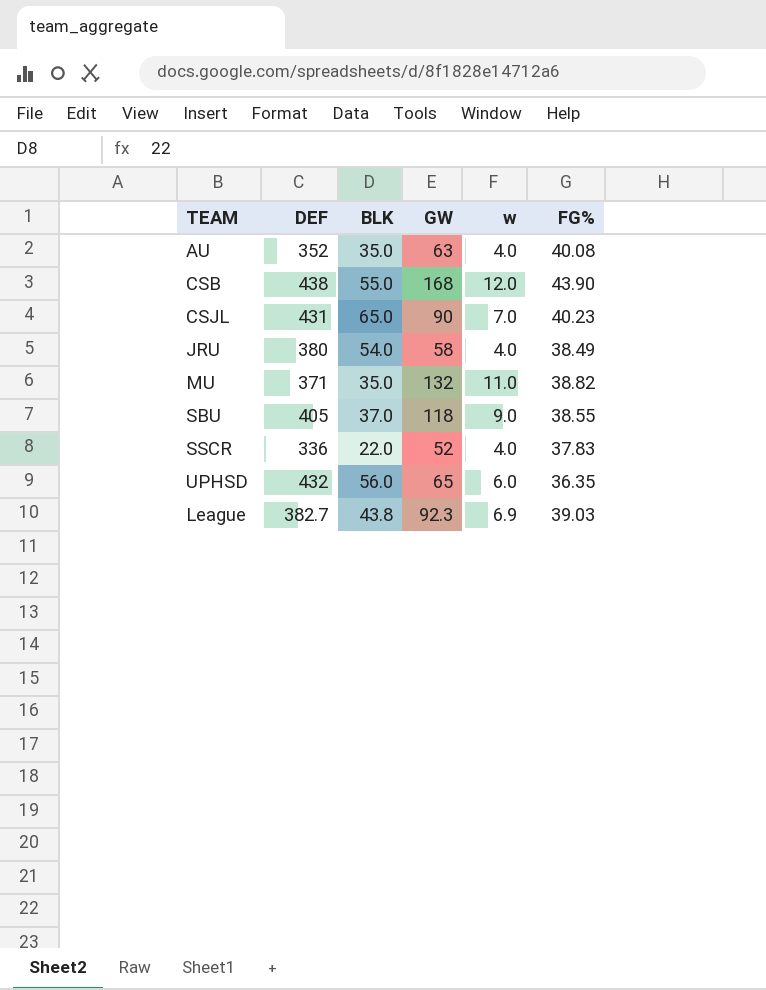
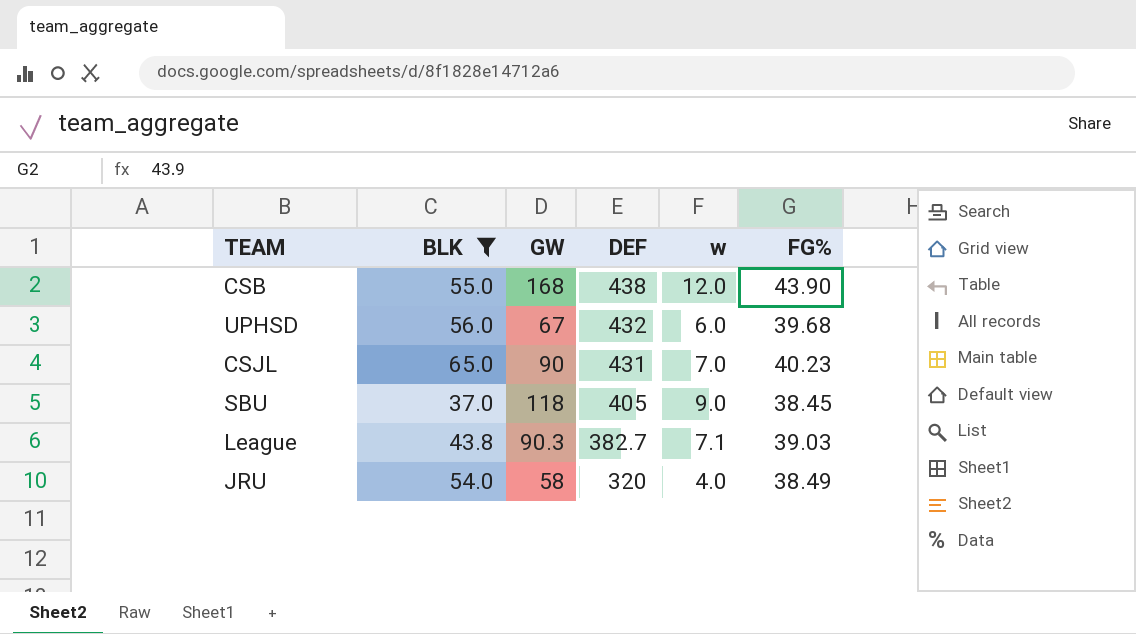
filter: none -> BLK >= 37.0
row order: none -> DEF descending
column DEF | position: 2 -> 4
UPHSD | GW: 65 -> 67
UPHSD | FG%: 36.35 -> 39.68
SBU | FG%: 38.55 -> 38.45
League | GW: 92.3 -> 90.3
League | w: 6.9 -> 7.1
JRU | DEF: 380 -> 320

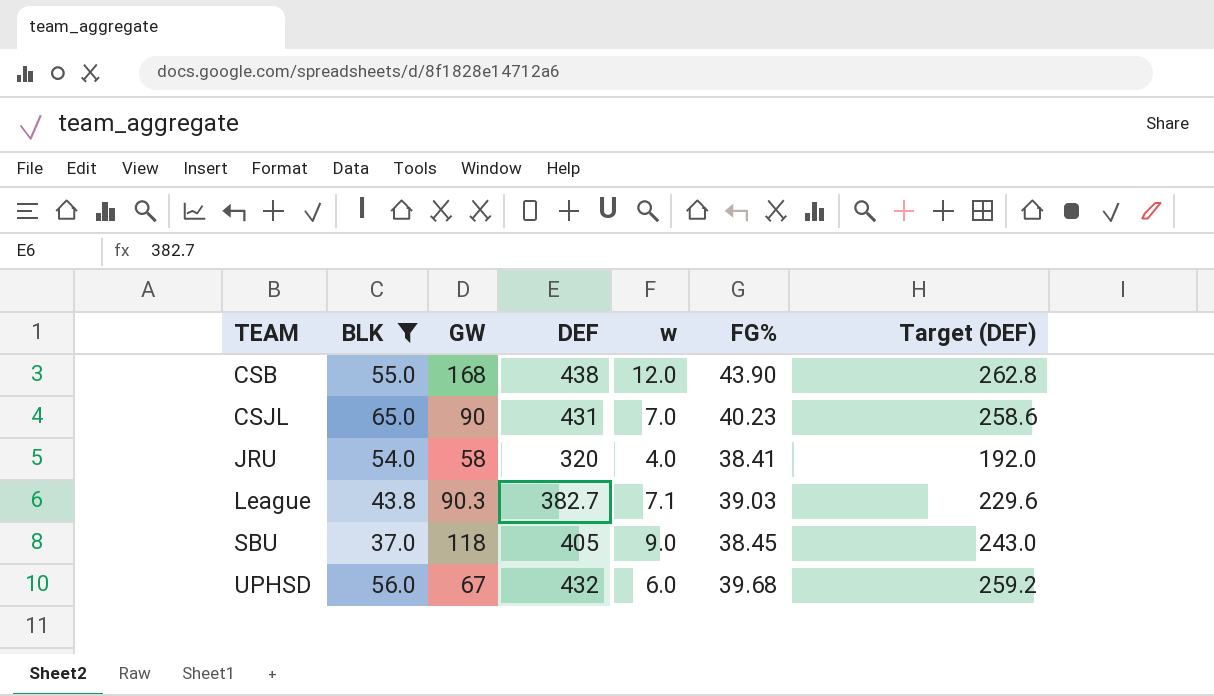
row order: DEF descending -> TEAM ascending
column Target (DEF) | formula: none -> [DEF] * 0.6
JRU | FG%: 38.49 -> 38.41

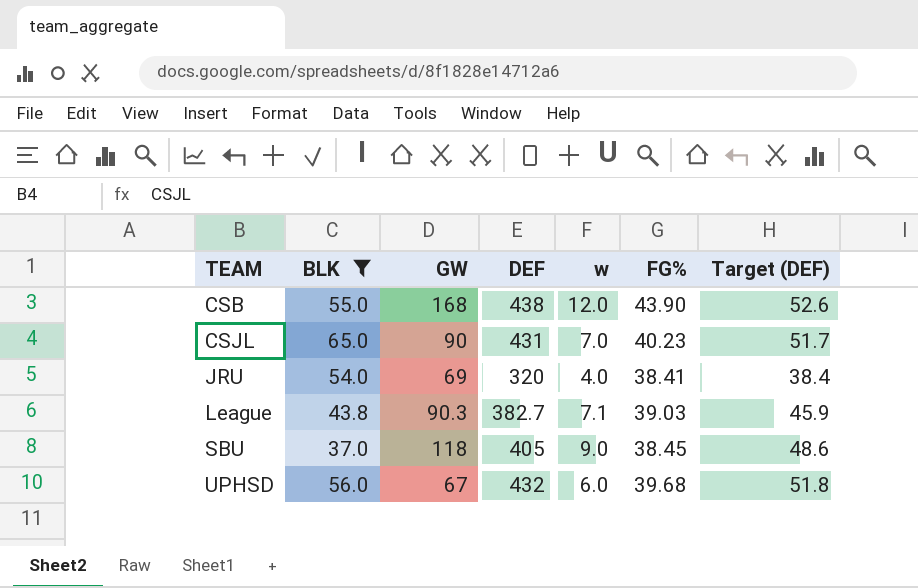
column Target (DEF) | formula: [DEF] * 0.6 -> [DEF] * 0.12
JRU | GW: 58 -> 69

